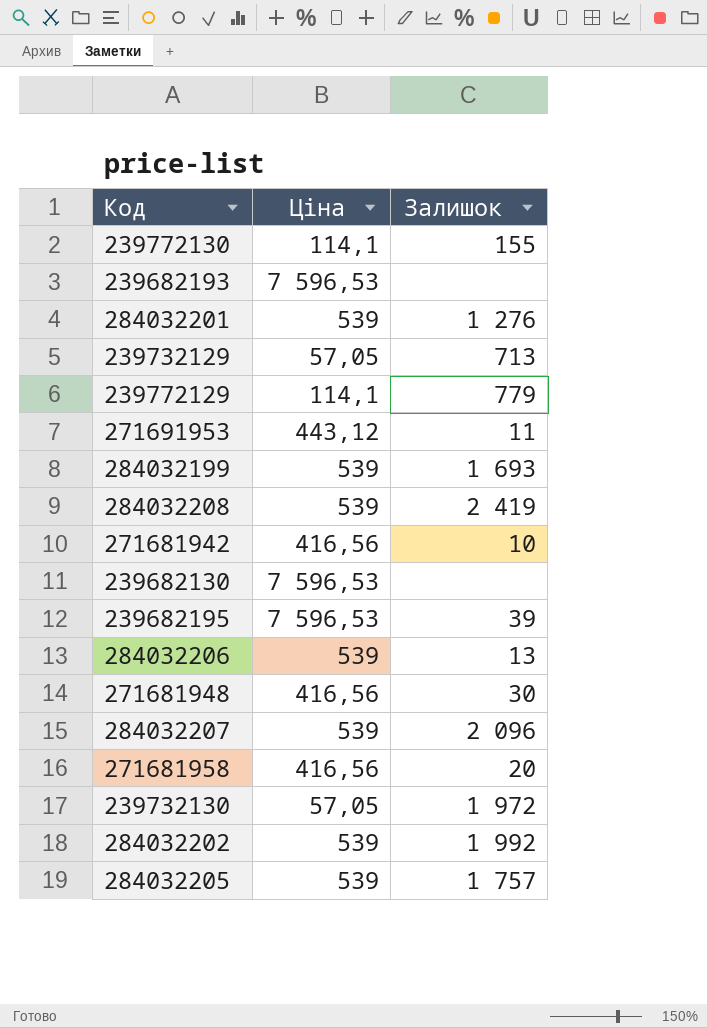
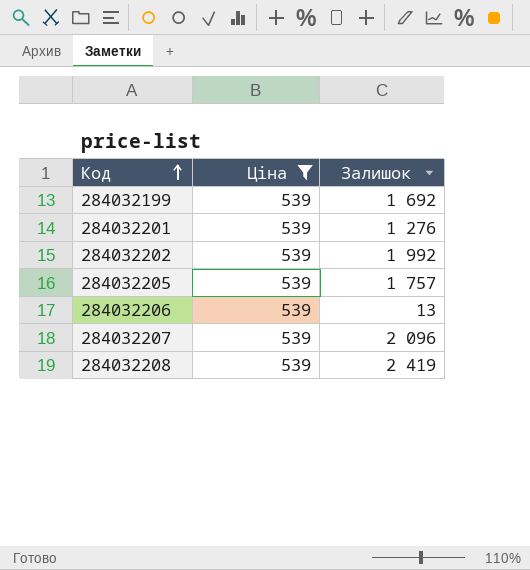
filter: none -> Ціна = 539
row order: none -> Код ascending
284032199 | Залишок: 1 693 -> 1 692

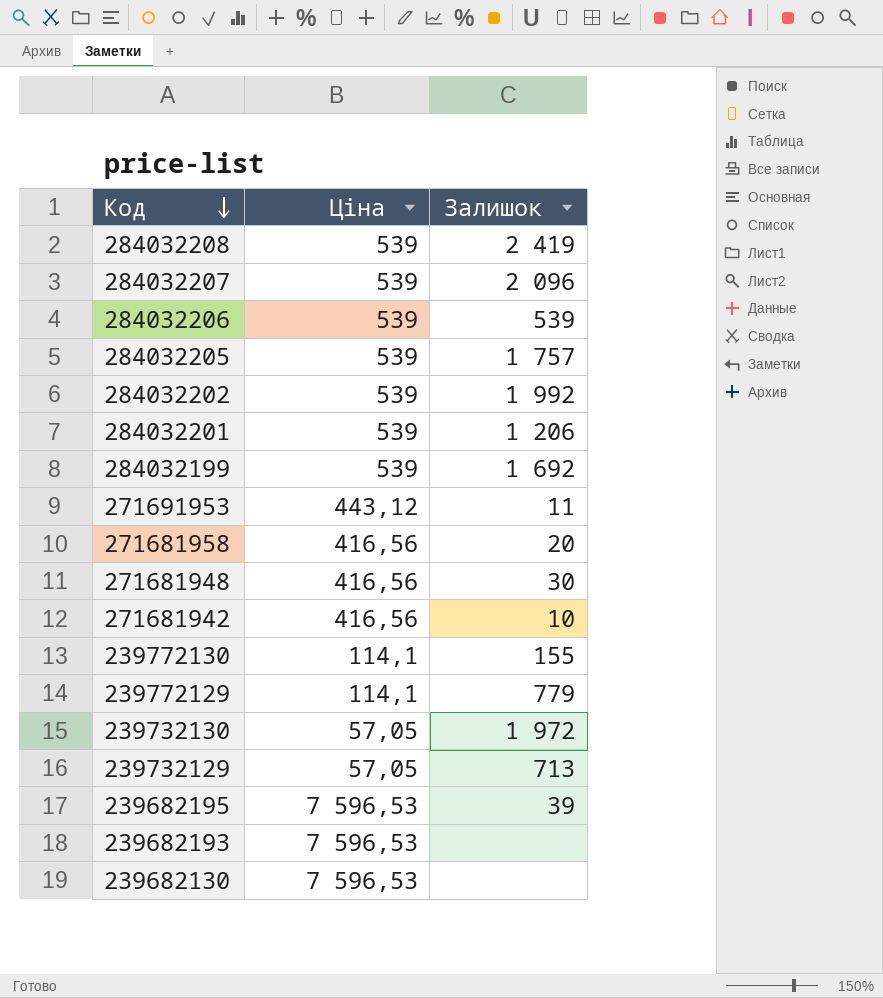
filter: Ціна = 539 -> none
row order: Код ascending -> Код descending
284032206 | Залишок: 13 -> 539
284032201 | Залишок: 1 276 -> 1 206

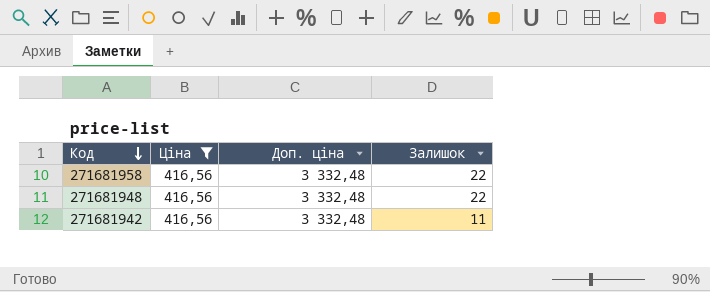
filter: none -> Ціна = 416,56
column Доп. ціна | position: none -> 3
271681958 | Залишок: 20 -> 22
271681948 | Залишок: 30 -> 22
271681942 | Залишок: 10 -> 11

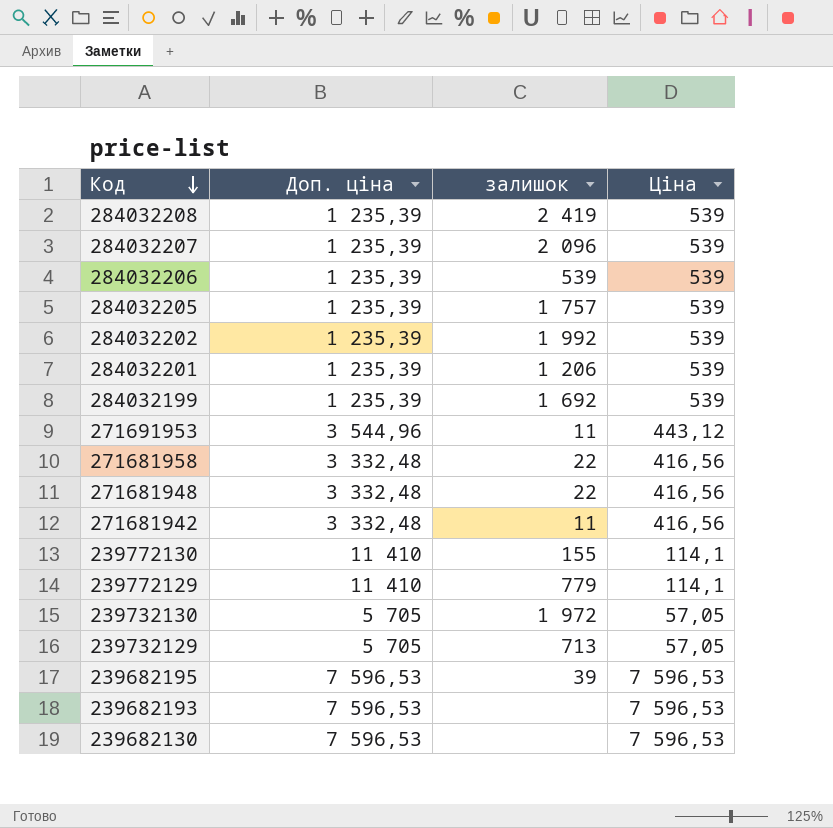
filter: Ціна = 416,56 -> none
column name: Залишок -> залишок
column Ціна | position: 2 -> 4

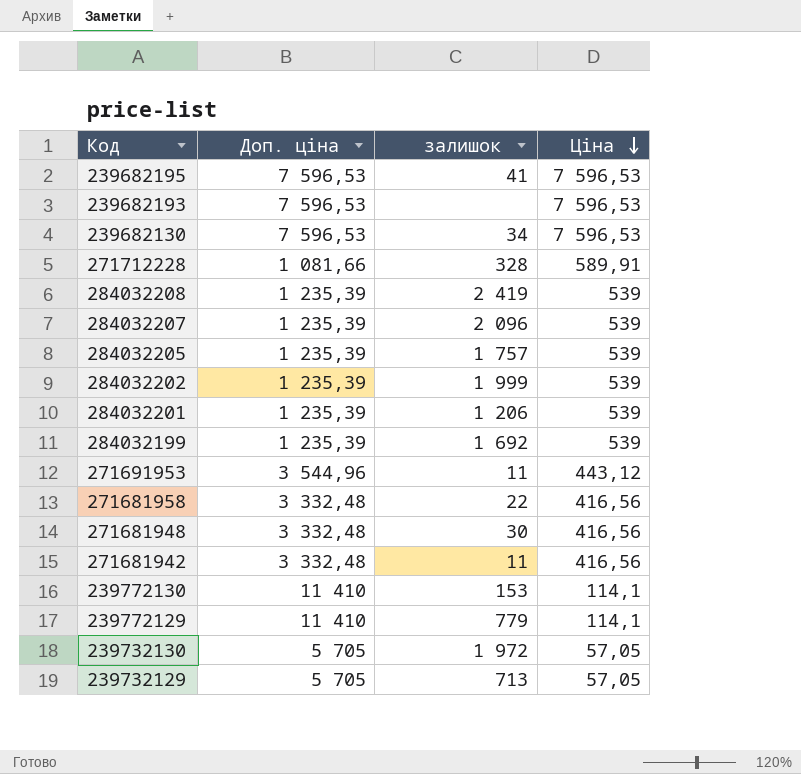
row order: Код descending -> Ціна descending
row 284032206: 1 235,39 | 539 | 539 -> none
239682195 | залишок: 39 -> 41
239682130 | залишок: none -> 34
row 271712228: none -> 1 081,66 | 328 | 589,91
284032202 | залишок: 1 992 -> 1 999
271681948 | залишок: 22 -> 30
239772130 | залишок: 155 -> 153

